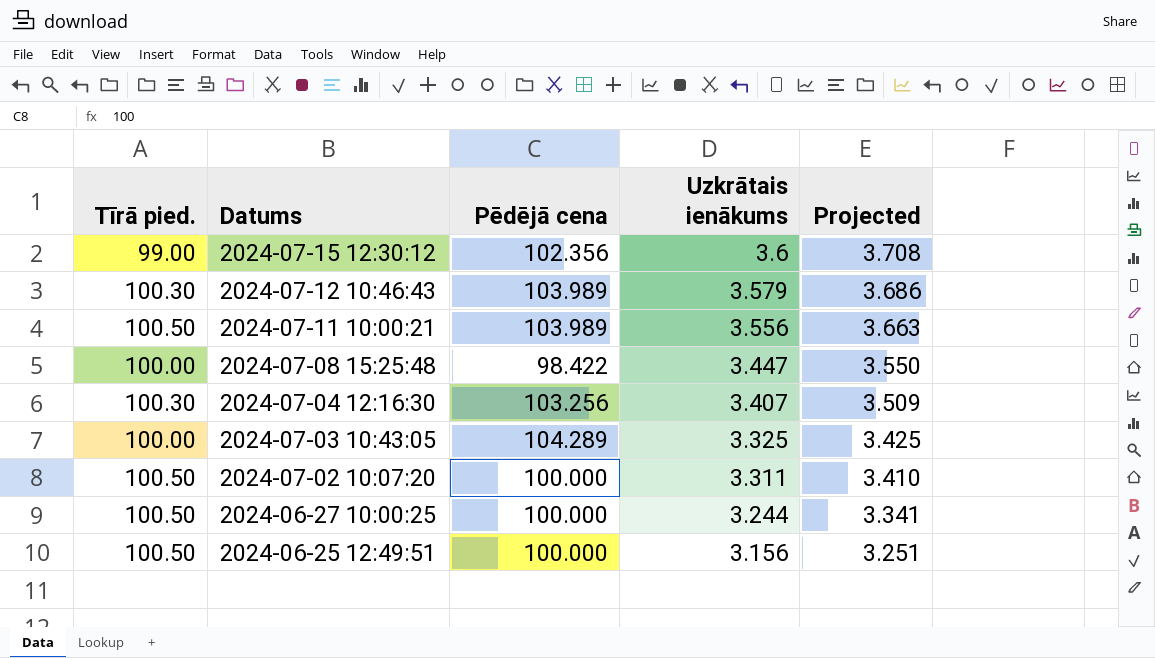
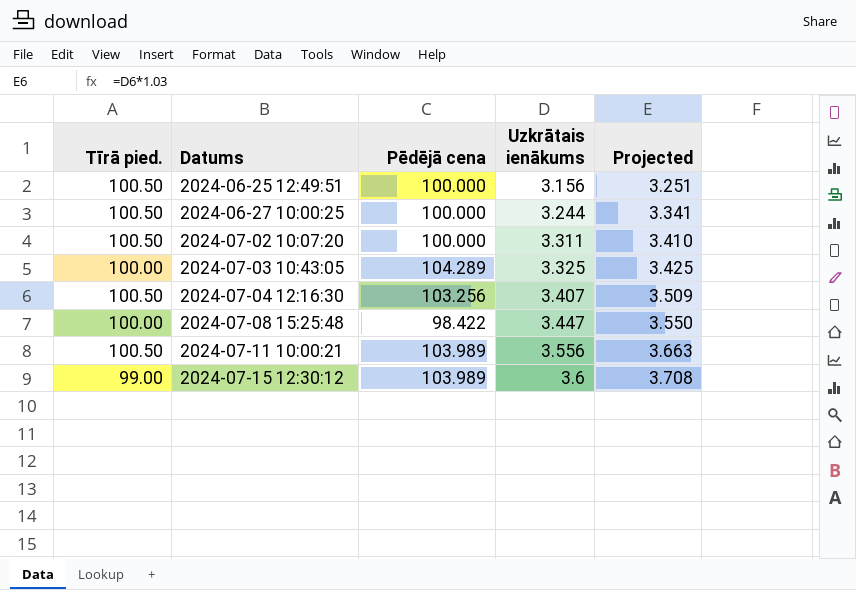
row order: Datums descending -> Datums ascending
row 2024-07-12 10:46:43: 100.30 | 103.989 | 3.579 | 3.686 -> none
2024-07-04 12:16:30 | Tīrā pied.: 100.30 -> 100.50
2024-07-15 12:30:12 | Pēdējā cena: 102.356 -> 103.989

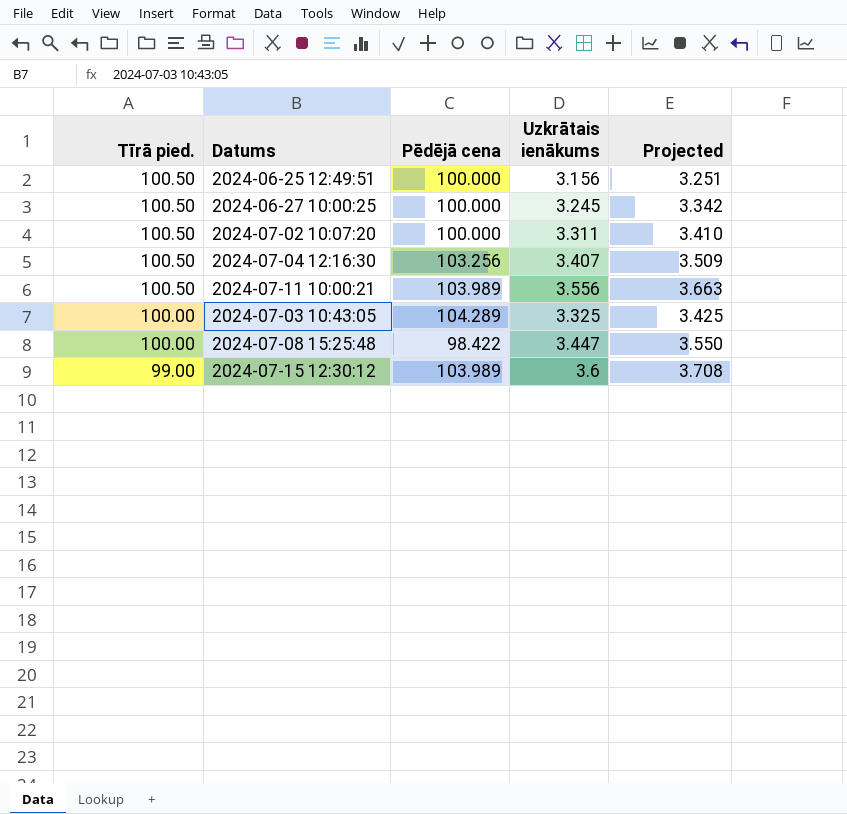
row order: Datums ascending -> Tīrā pied. descending
2024-06-27 10:00:25 | Uzkrātais ienākums: 3.244 -> 3.245
2024-06-27 10:00:25 | Projected: 3.341 -> 3.342

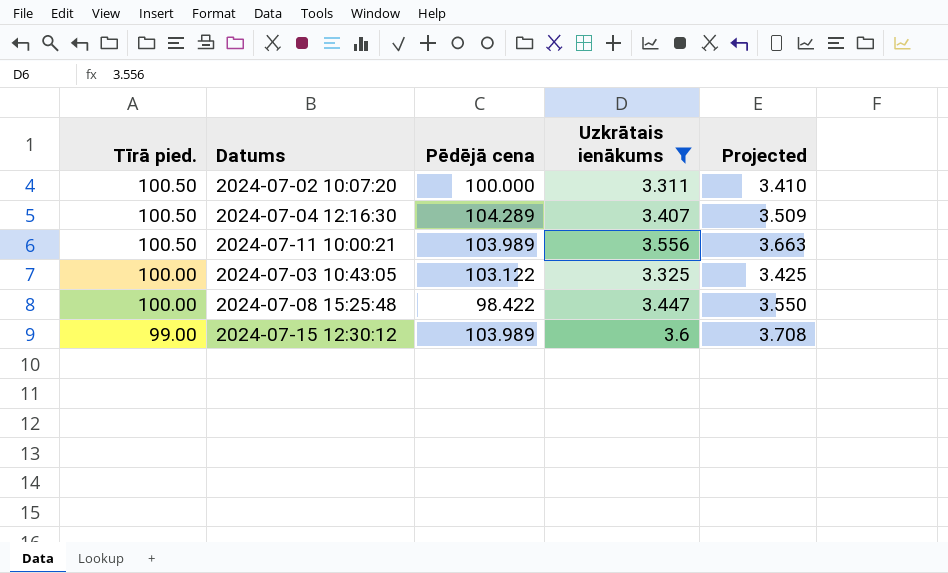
filter: none -> Uzkrātais ienākums >= 3.311
2024-07-04 12:16:30 | Pēdējā cena: 103.256 -> 104.289
2024-07-03 10:43:05 | Pēdējā cena: 104.289 -> 103.122

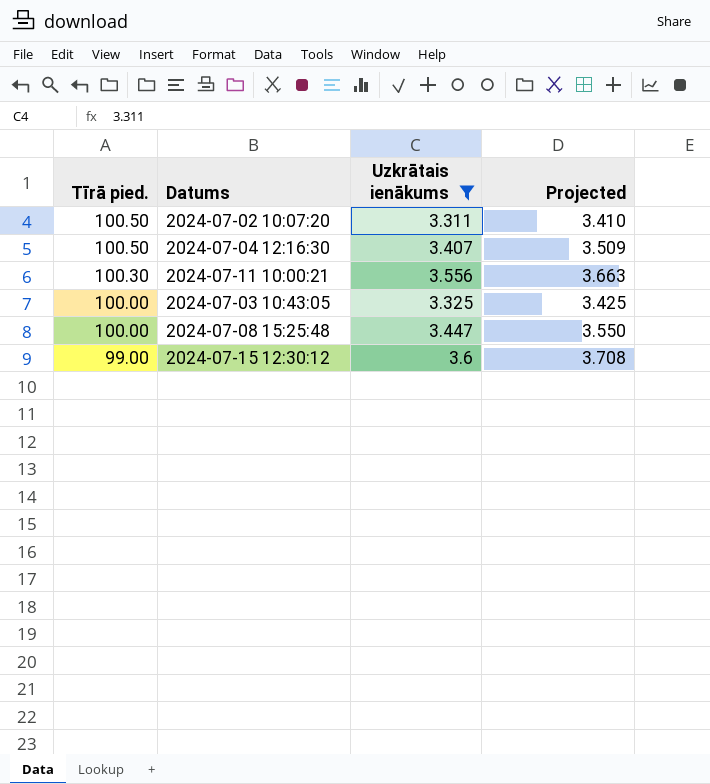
column Pēdējā cena | position: 3 -> none
2024-07-11 10:00:21 | Tīrā pied.: 100.50 -> 100.30

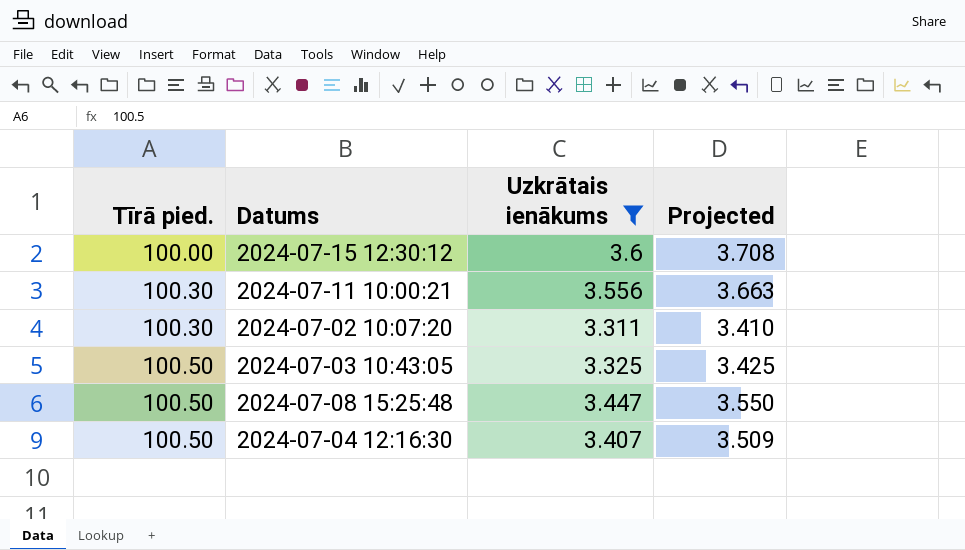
row order: Tīrā pied. descending -> Tīrā pied. ascending
2024-07-15 12:30:12 | Tīrā pied.: 99.00 -> 100.00
2024-07-02 10:07:20 | Tīrā pied.: 100.50 -> 100.30
2024-07-03 10:43:05 | Tīrā pied.: 100.00 -> 100.50
2024-07-08 15:25:48 | Tīrā pied.: 100.00 -> 100.50

